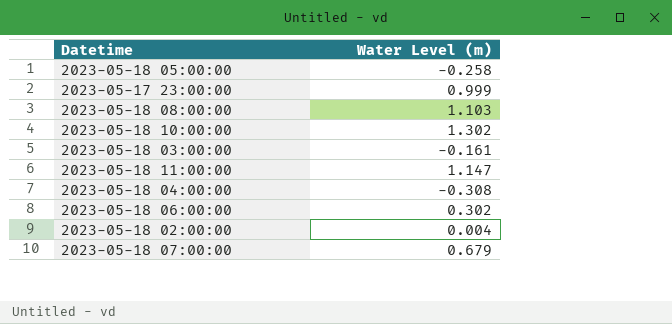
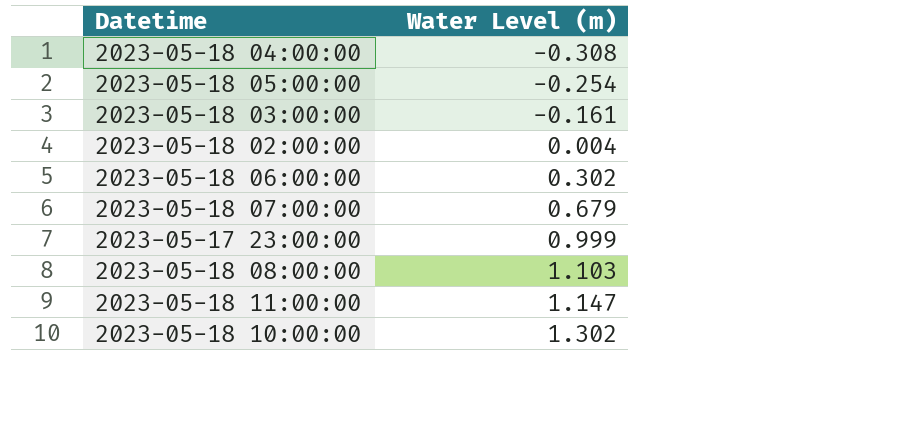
row order: none -> Water Level (m) ascending
2023-05-18 05:00:00 | Water Level (m): -0.258 -> -0.254

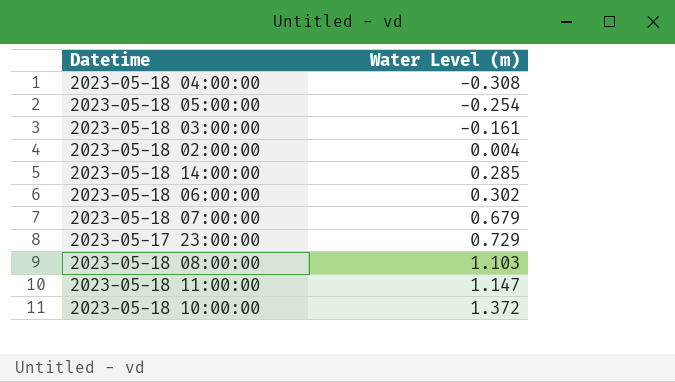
row 2023-05-18 14:00:00: none -> 0.285
2023-05-17 23:00:00 | Water Level (m): 0.999 -> 0.729
2023-05-18 10:00:00 | Water Level (m): 1.302 -> 1.372

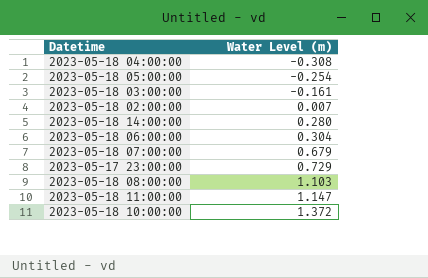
2023-05-18 02:00:00 | Water Level (m): 0.004 -> 0.007
2023-05-18 14:00:00 | Water Level (m): 0.285 -> 0.280
2023-05-18 06:00:00 | Water Level (m): 0.302 -> 0.304

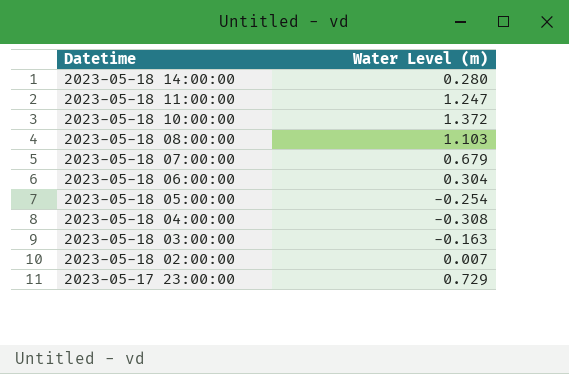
row order: Water Level (m) ascending -> Datetime descending
2023-05-18 11:00:00 | Water Level (m): 1.147 -> 1.247
2023-05-18 03:00:00 | Water Level (m): -0.161 -> -0.163

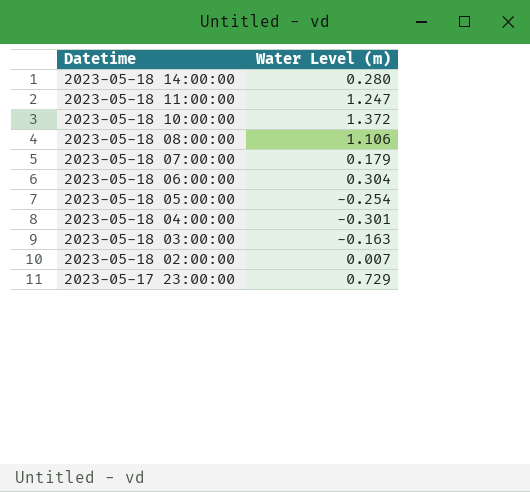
2023-05-18 08:00:00 | Water Level (m): 1.103 -> 1.106
2023-05-18 07:00:00 | Water Level (m): 0.679 -> 0.179
2023-05-18 04:00:00 | Water Level (m): -0.308 -> -0.301

